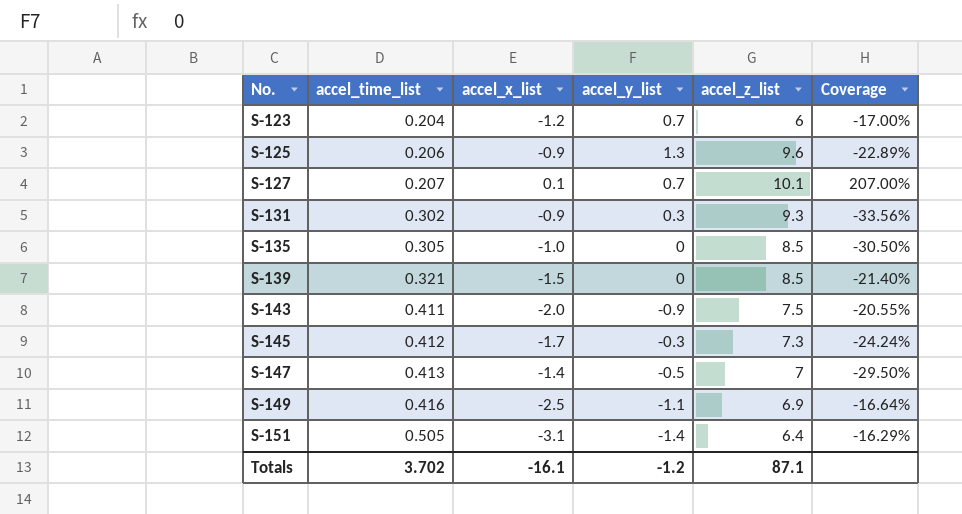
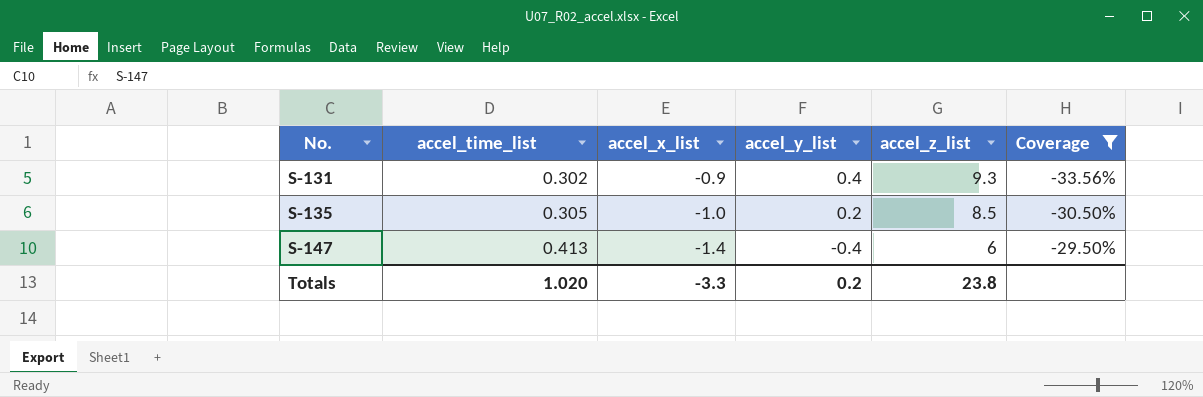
filter: none -> Coverage <= -29.50%
S-131 | accel_y_list: 0.3 -> 0.4
S-135 | accel_y_list: 0 -> 0.2
S-147 | accel_y_list: -0.5 -> -0.4
S-147 | accel_z_list: 7 -> 6
Totals | accel_time_list: 3.702 -> 1.020
Totals | accel_x_list: -16.1 -> -3.3
Totals | accel_y_list: -1.2 -> 0.2
Totals | accel_z_list: 87.1 -> 23.8

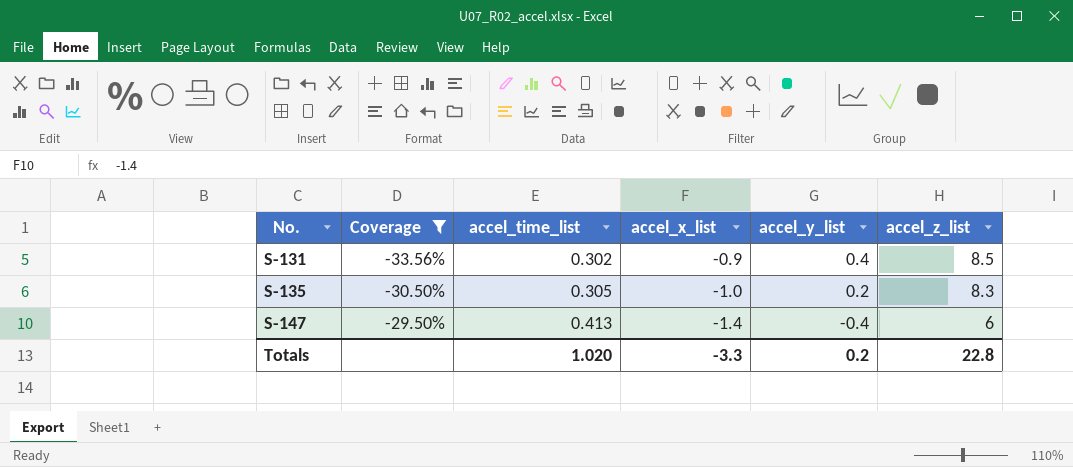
column Coverage | position: 6 -> 2
S-131 | accel_z_list: 9.3 -> 8.5
S-135 | accel_z_list: 8.5 -> 8.3
Totals | accel_z_list: 23.8 -> 22.8

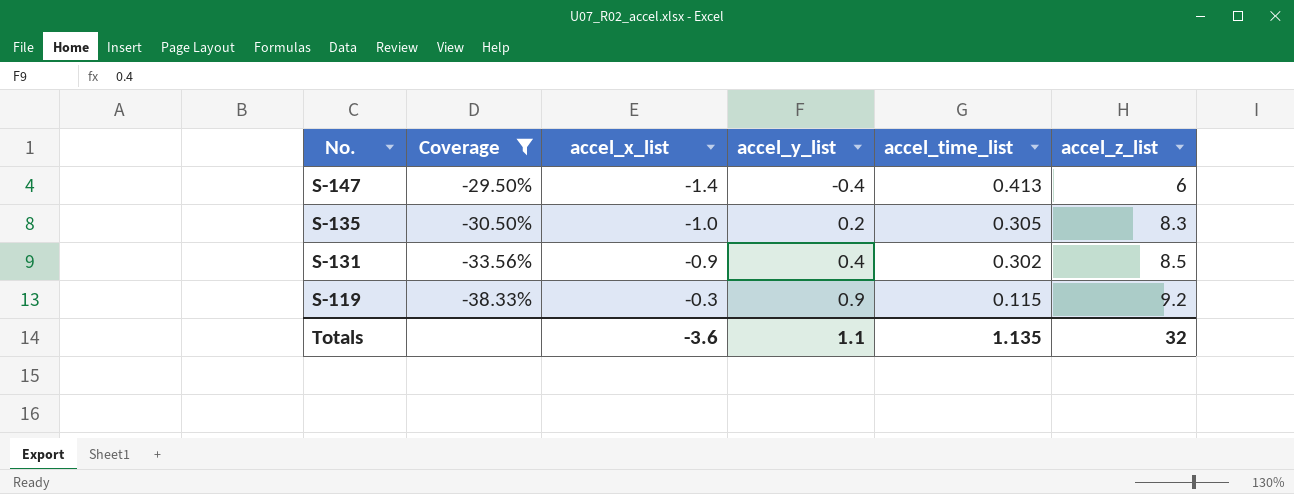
row order: No. ascending -> No. descending
column accel_time_list | position: 3 -> 5
row S-119: none -> -38.33% | -0.3 | 0.9 | 0.115 | 9.2
Totals | accel_x_list: -3.3 -> -3.6
Totals | accel_y_list: 0.2 -> 1.1
Totals | accel_time_list: 1.020 -> 1.135
Totals | accel_z_list: 22.8 -> 32

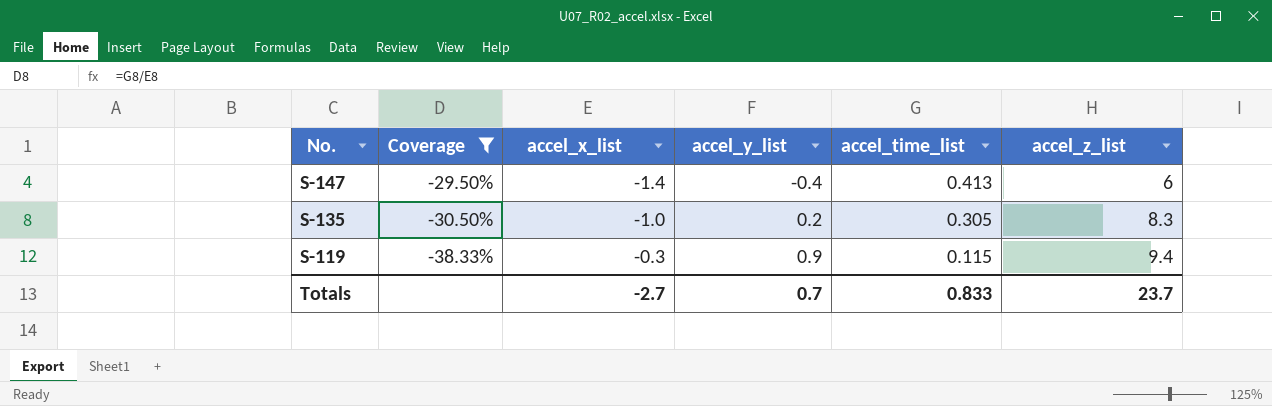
row S-131: -33.56% | -0.9 | 0.4 | 0.302 | 8.5 -> none
S-119 | accel_z_list: 9.2 -> 9.4
Totals | accel_x_list: -3.6 -> -2.7
Totals | accel_y_list: 1.1 -> 0.7
Totals | accel_time_list: 1.135 -> 0.833
Totals | accel_z_list: 32 -> 23.7

